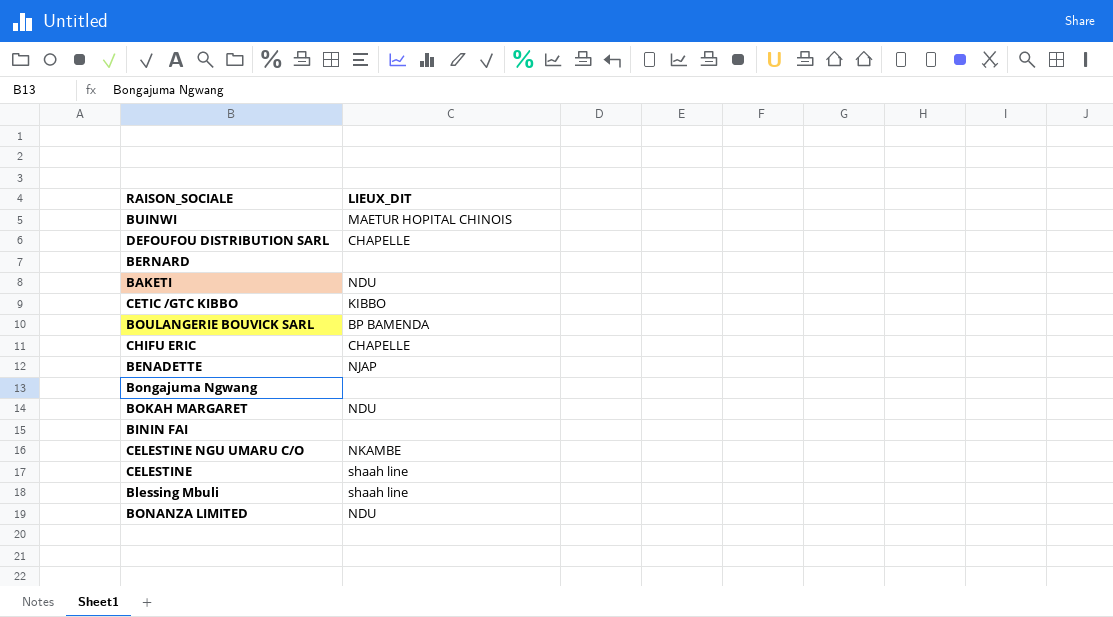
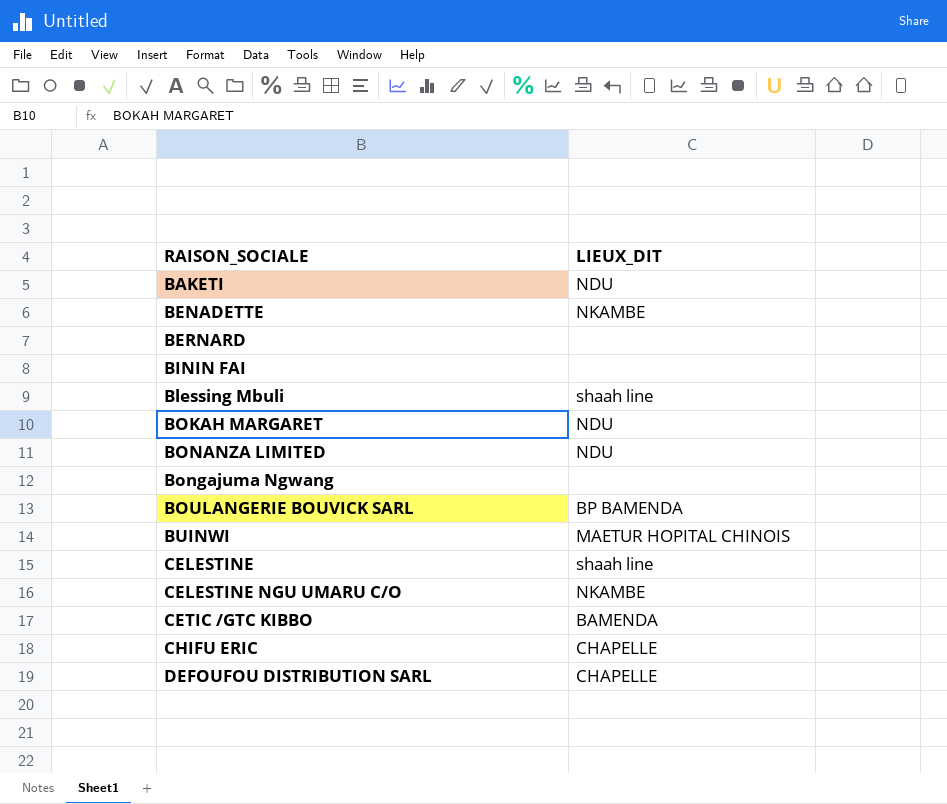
row order: none -> RAISON_SOCIALE ascending
BENADETTE | LIEUX_DIT: NJAP -> NKAMBE
CETIC /GTC KIBBO | LIEUX_DIT: KIBBO -> BAMENDA

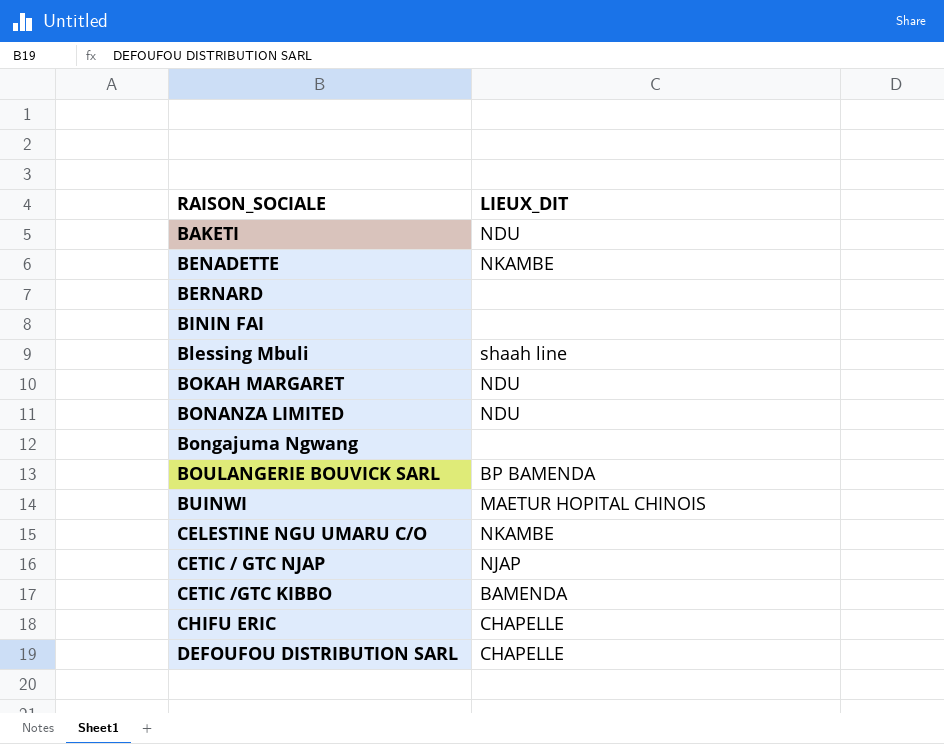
row CELESTINE: shaah line -> none
row CETIC / GTC NJAP: none -> NJAP

